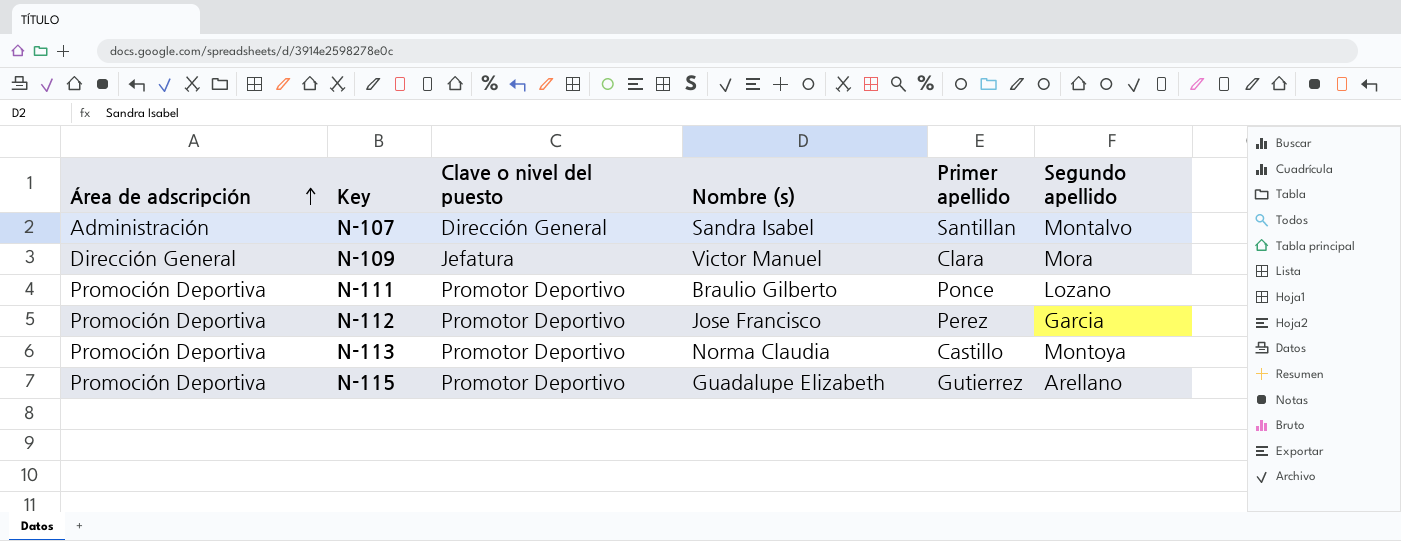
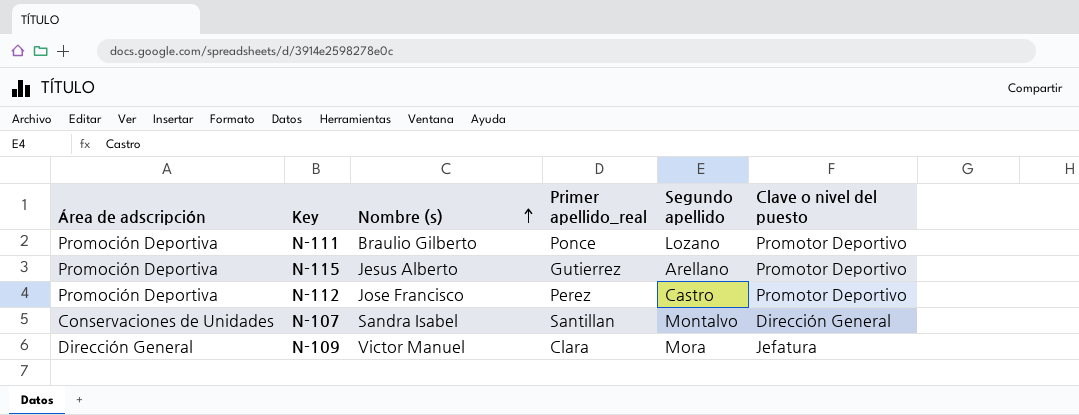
row order: Área de adscripción ascending -> Nombre (s) ascending
column name: Primer apellido -> Primer apellido_real
column Clave o nivel del puesto | position: 3 -> 6
row N-113: Promoción Deportiva | Promotor Deportivo | Norma Claudia | Castillo | Montoya -> none
N-115 | Nombre (s): Guadalupe Elizabeth -> Jesus Alberto
N-112 | Segundo apellido: Garcia -> Castro
N-107 | Área de adscripción: Administración -> Conservaciones de Unidades

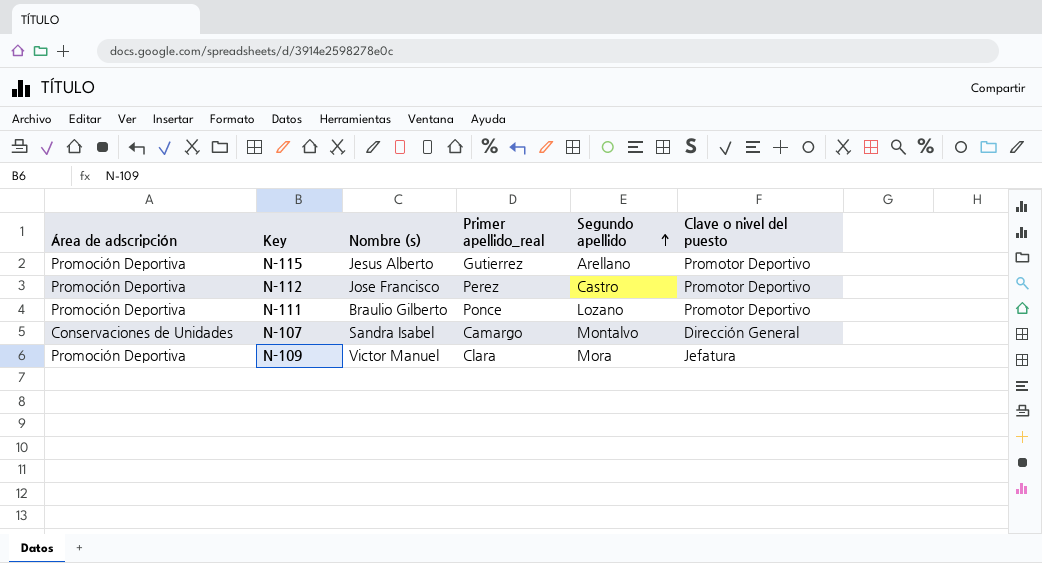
row order: Nombre (s) ascending -> Segundo apellido ascending
N-107 | Primer apellido_real: Santillan -> Camargo
N-109 | Área de adscripción: Dirección General -> Promoción Deportiva

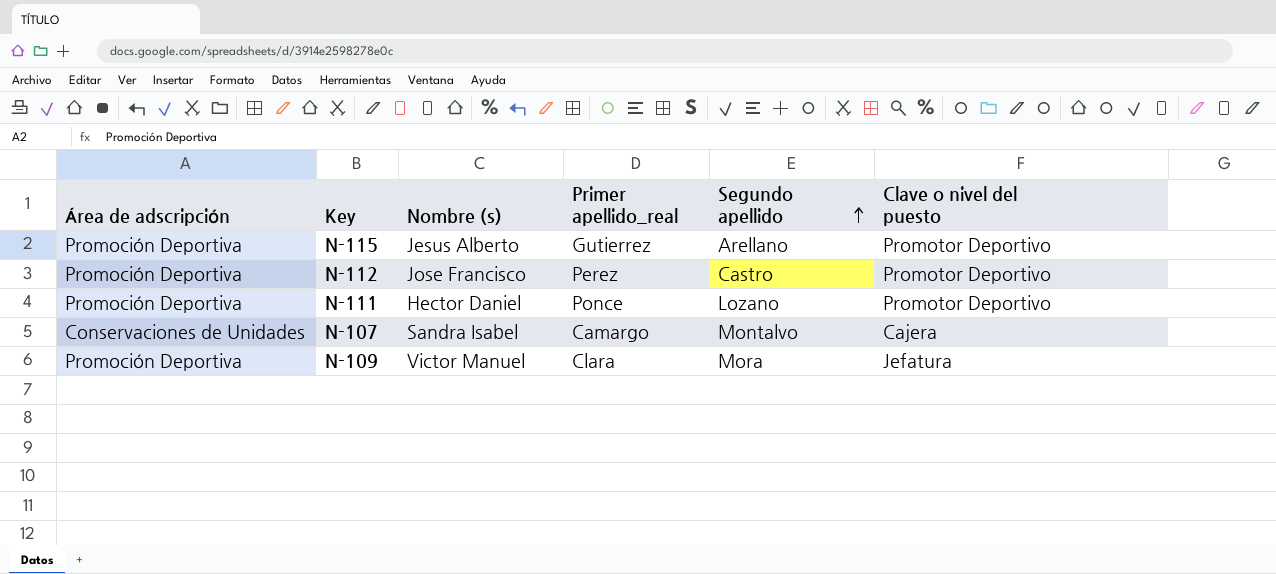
N-111 | Nombre (s): Braulio Gilberto -> Hector Daniel
N-107 | Clave o nivel del puesto: Dirección General -> Cajera

